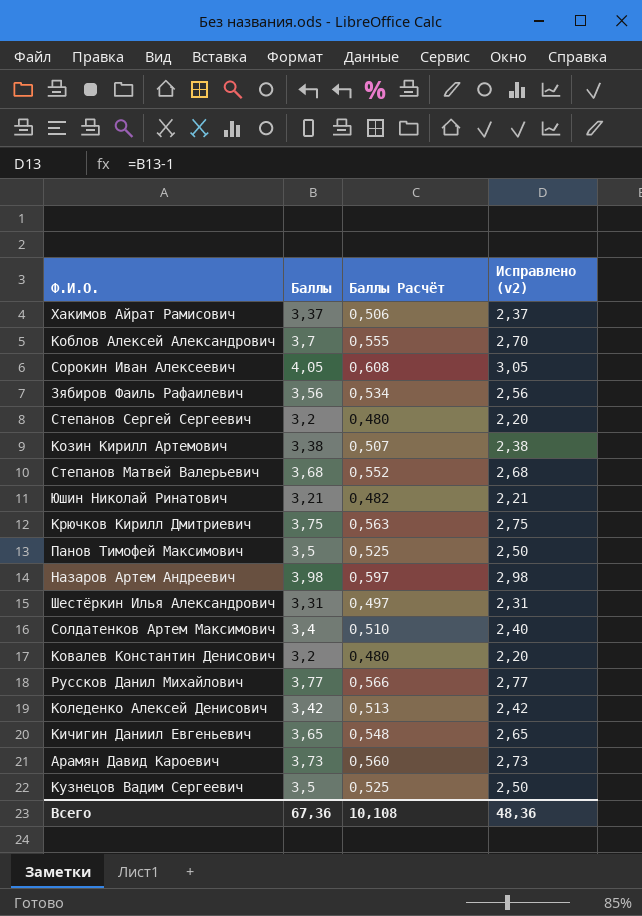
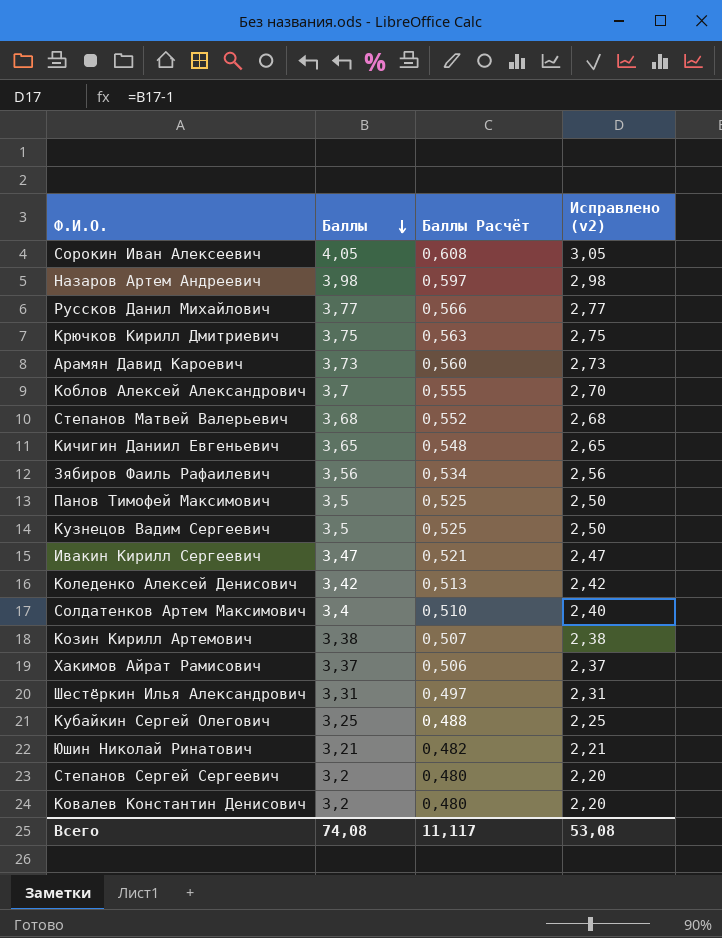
row order: none -> Баллы descending
row Ивакин Кирилл Сергеевич: none -> 3,47 | 0,521 | 2,47
row Кубайкин Сергей Олегович: none -> 3,25 | 0,488 | 2,25
Всего | Баллы: 67,36 -> 74,08
Всего | Баллы Расчёт: 10,108 -> 11,117
Всего | Исправлено (v2): 48,36 -> 53,08

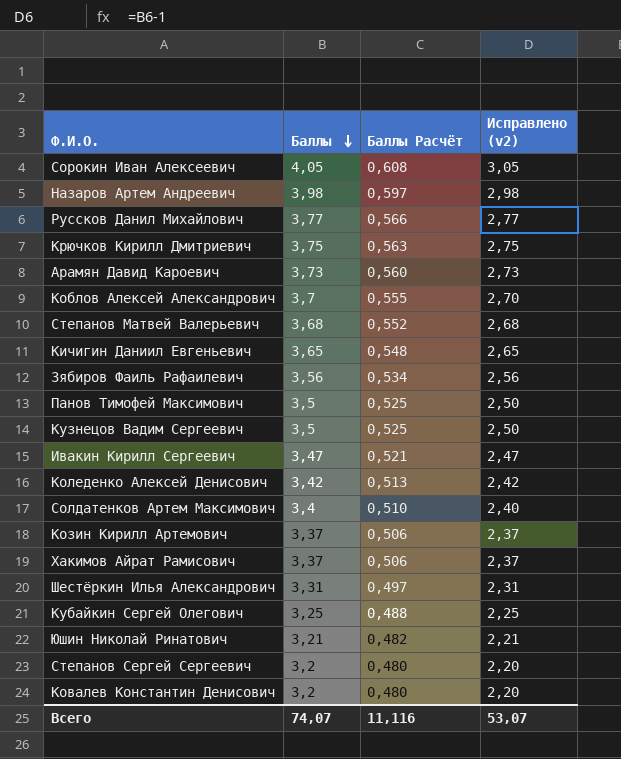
Козин Кирилл Артемович | Баллы: 3,38 -> 3,37
Козин Кирилл Артемович | Баллы Расчёт: 0,507 -> 0,506
Козин Кирилл Артемович | Исправлено (v2): 2,38 -> 2,37
Всего | Баллы: 74,08 -> 74,07
Всего | Баллы Расчёт: 11,117 -> 11,116
Всего | Исправлено (v2): 53,08 -> 53,07

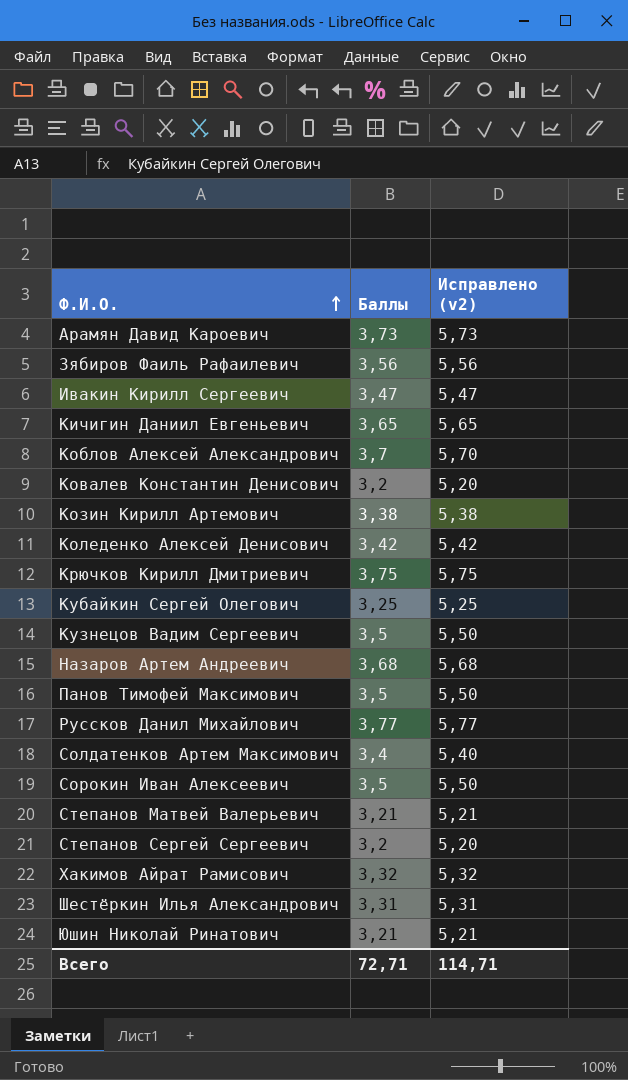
row order: Баллы descending -> Ф.И.О. ascending
column Баллы Расчёт | formula: [Баллы] * 0,15 -> none
column Исправлено (v2) | formula: [Баллы] - 1 -> [Баллы] + 2
Козин Кирилл Артемович | Баллы: 3,37 -> 3,38
Назаров Артем Андреевич | Баллы: 3,98 -> 3,68
Сорокин Иван Алексеевич | Баллы: 4,05 -> 3,5
Степанов Матвей Валерьевич | Баллы: 3,68 -> 3,21
Хакимов Айрат Рамисович | Баллы: 3,37 -> 3,32
Всего | Баллы: 74,07 -> 72,71
Всего | Исправлено (v2): 53,07 -> 114,71

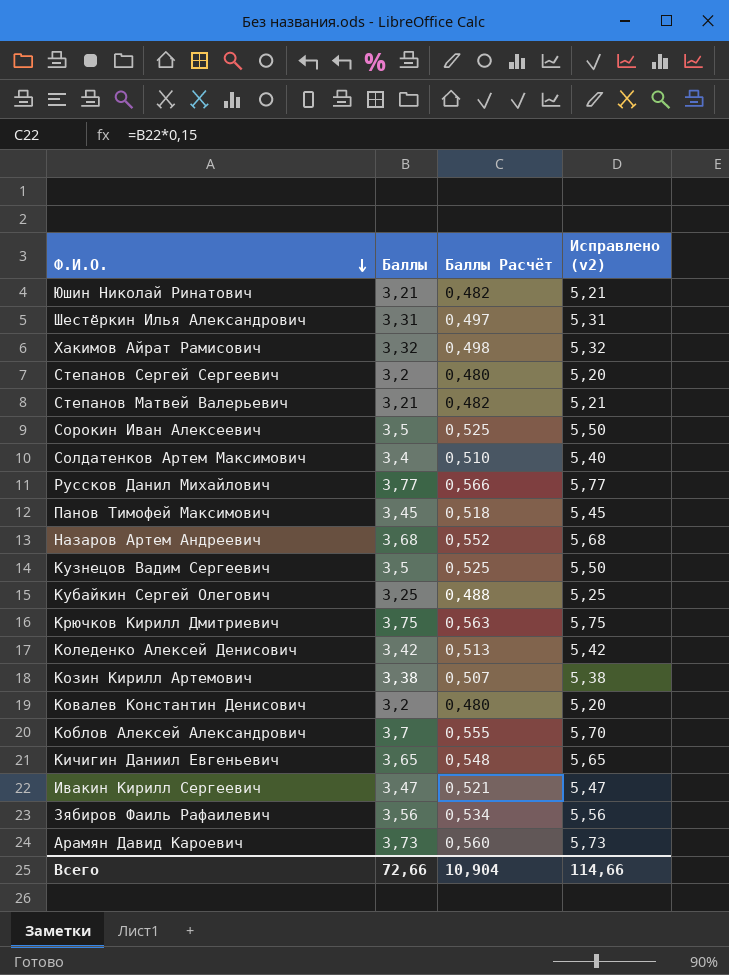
row order: Ф.И.О. ascending -> Ф.И.О. descending
column Баллы Расчёт | formula: none -> [Баллы] * 0,15
Панов Тимофей Максимович | Баллы: 3,5 -> 3,45
Панов Тимофей Максимович | Исправлено (v2): 5,50 -> 5,45
Всего | Баллы: 72,71 -> 72,66
Всего | Исправлено (v2): 114,71 -> 114,66

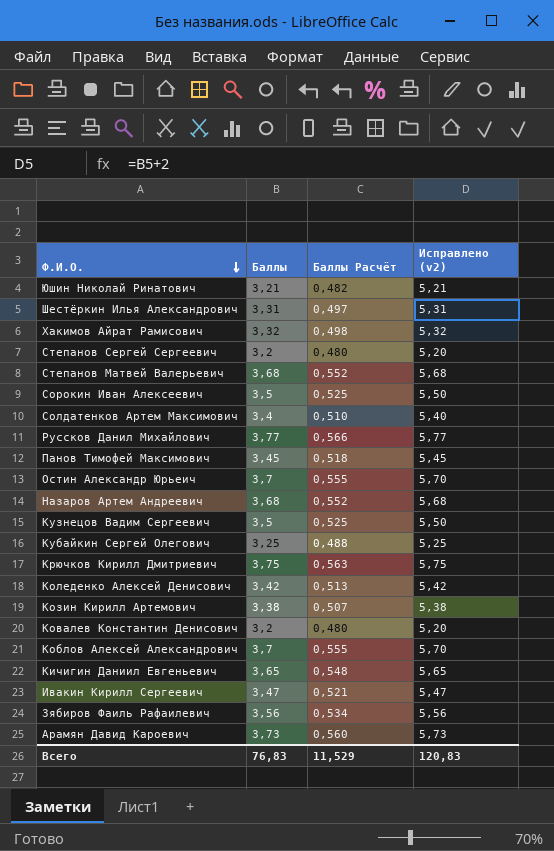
Степанов Матвей Валерьевич | Баллы: 3,21 -> 3,68
Степанов Матвей Валерьевич | Баллы Расчёт: 0,482 -> 0,552
Степанов Матвей Валерьевич | Исправлено (v2): 5,21 -> 5,68
row Остин Александр Юрьеич: none -> 3,7 | 0,555 | 5,70
Всего | Баллы: 72,66 -> 76,83
Всего | Баллы Расчёт: 10,904 -> 11,529
Всего | Исправлено (v2): 114,66 -> 120,83

